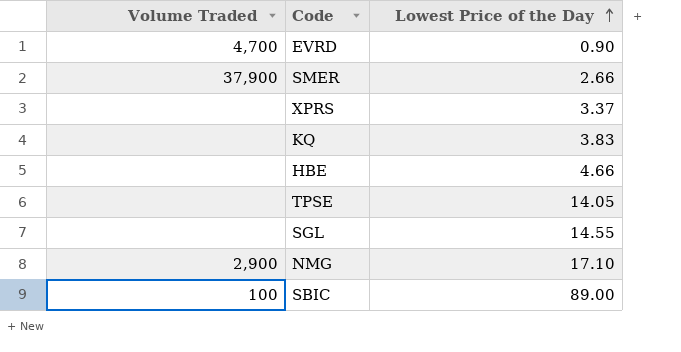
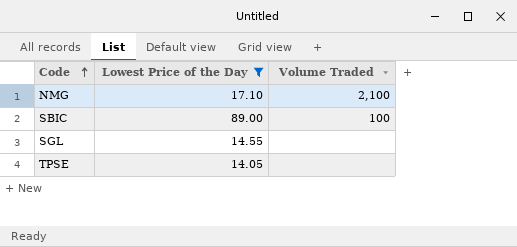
filter: none -> Lowest Price of the Day >= 14.05
row order: Lowest Price of the Day ascending -> Code ascending
column Volume Traded | position: 1 -> 3
NMG | Volume Traded: 2,900 -> 2,100

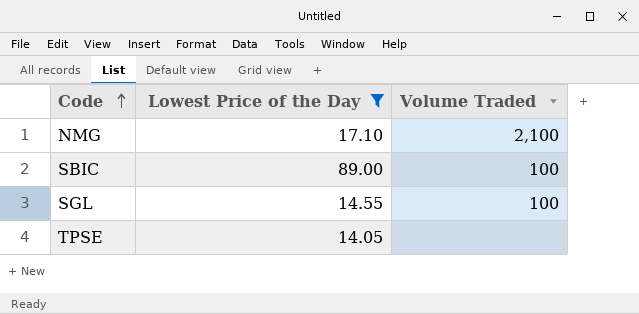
SGL | Volume Traded: none -> 100

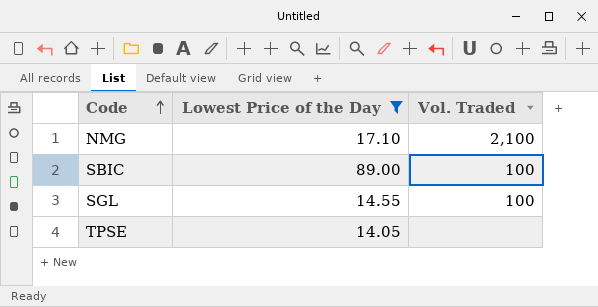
column name: Volume Traded -> Vol. Traded

